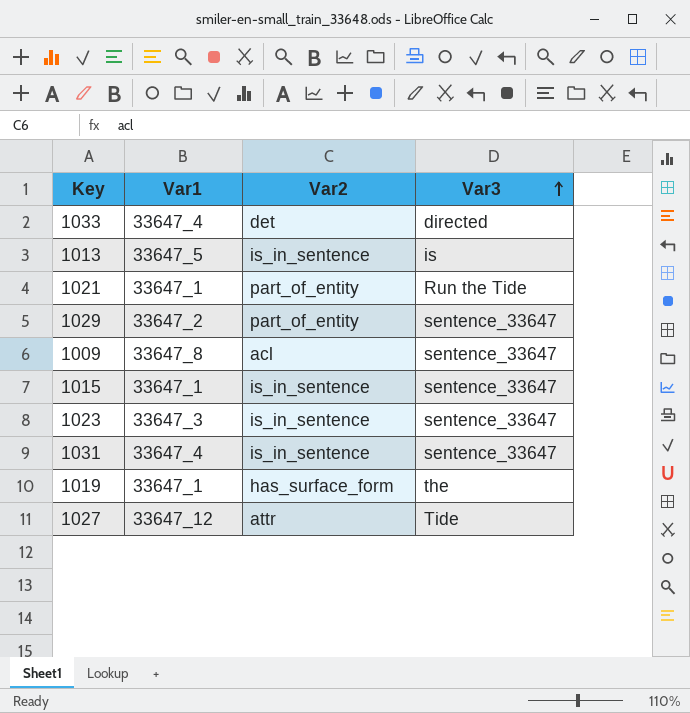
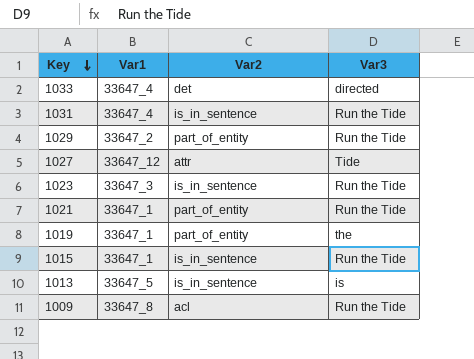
row order: Var3 ascending -> Key descending
1031 | Var3: sentence_33647 -> Run the Tide
1029 | Var3: sentence_33647 -> Run the Tide
1023 | Var3: sentence_33647 -> Run the Tide
1019 | Var2: has_surface_form -> part_of_entity
1015 | Var3: sentence_33647 -> Run the Tide
1009 | Var3: sentence_33647 -> Run the Tide

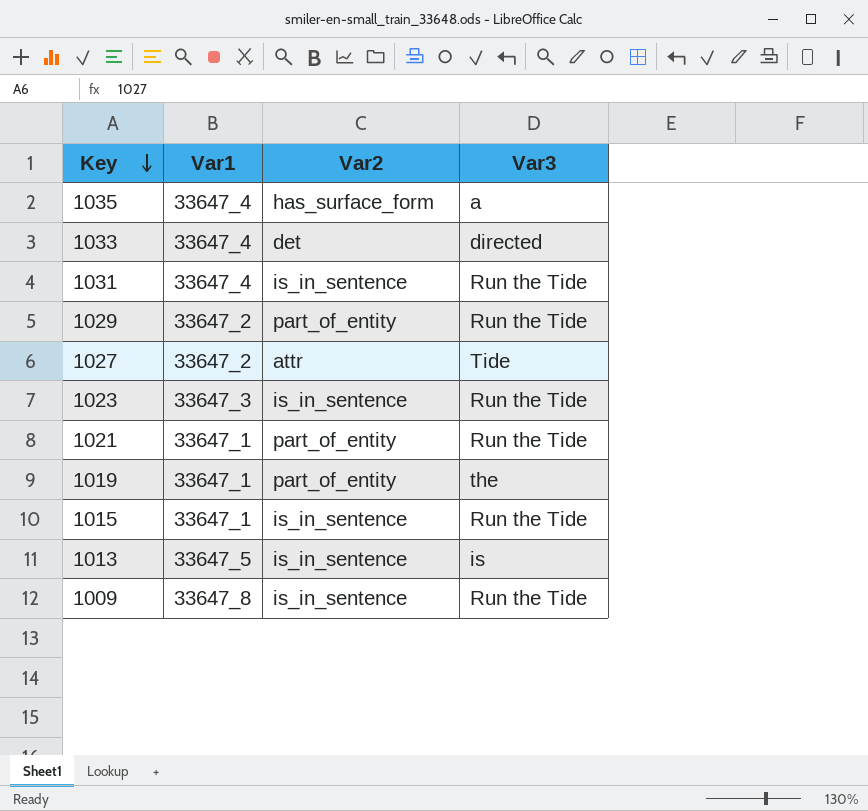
row 1035: none -> 33647_4 | has_surface_form | a
1027 | Var1: 33647_12 -> 33647_2
1009 | Var2: acl -> is_in_sentence

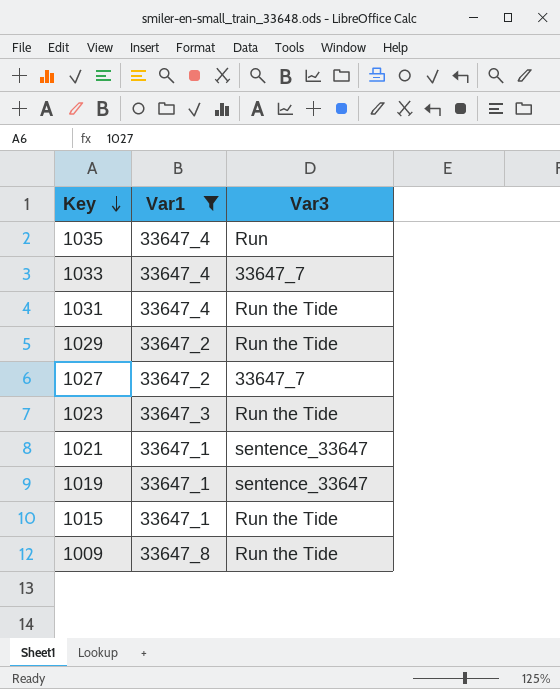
filter: none -> Var1 != 33647_5
column Var2 | position: 3 -> none
1035 | Var3: a -> Run
1033 | Var3: directed -> 33647_7
1027 | Var3: Tide -> 33647_7
1021 | Var3: Run the Tide -> sentence_33647
1019 | Var3: the -> sentence_33647

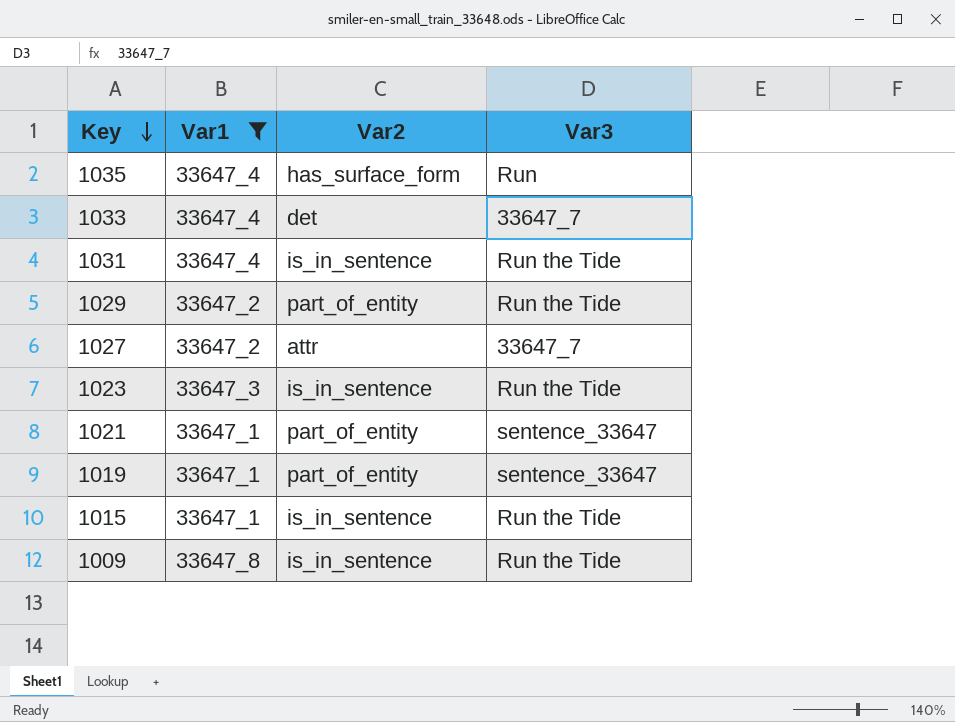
column Var2 | position: none -> 3

